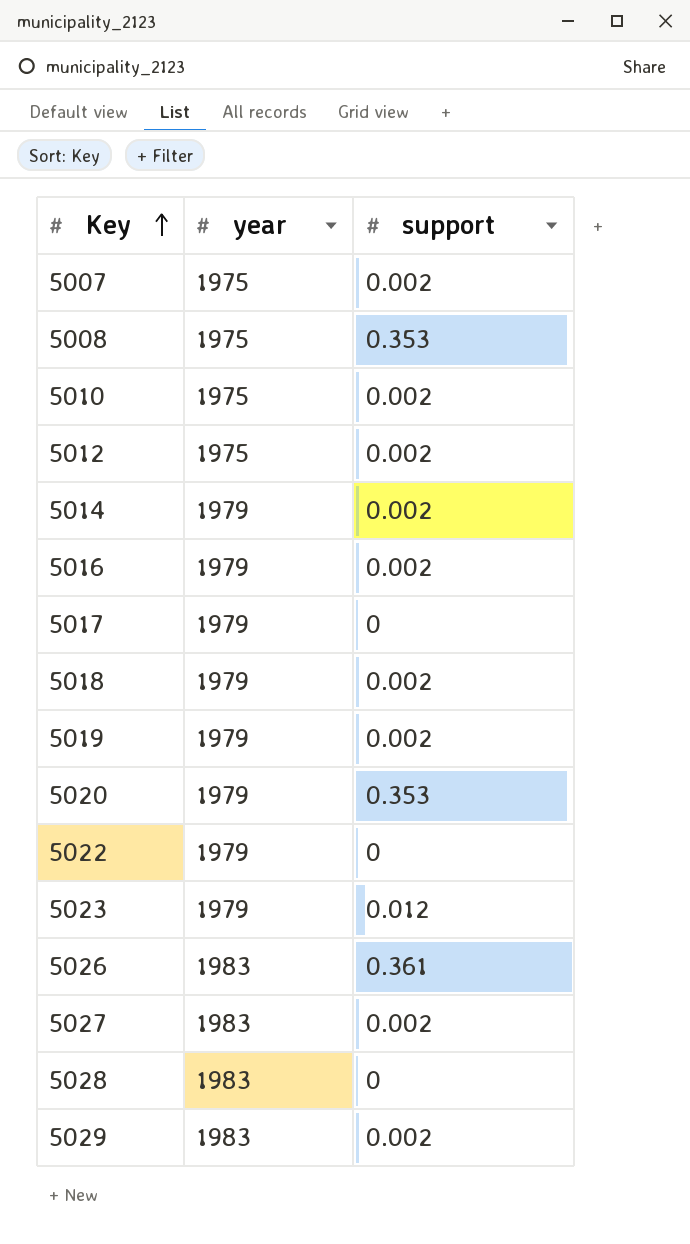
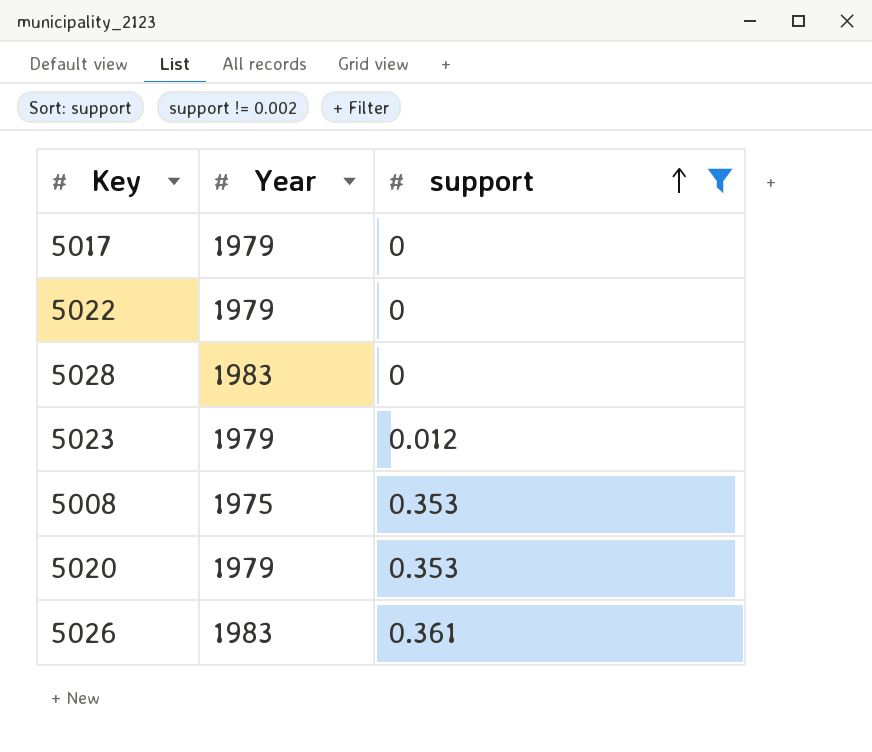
filter: none -> support != 0.002
row order: Key ascending -> support ascending
column name: year -> Year

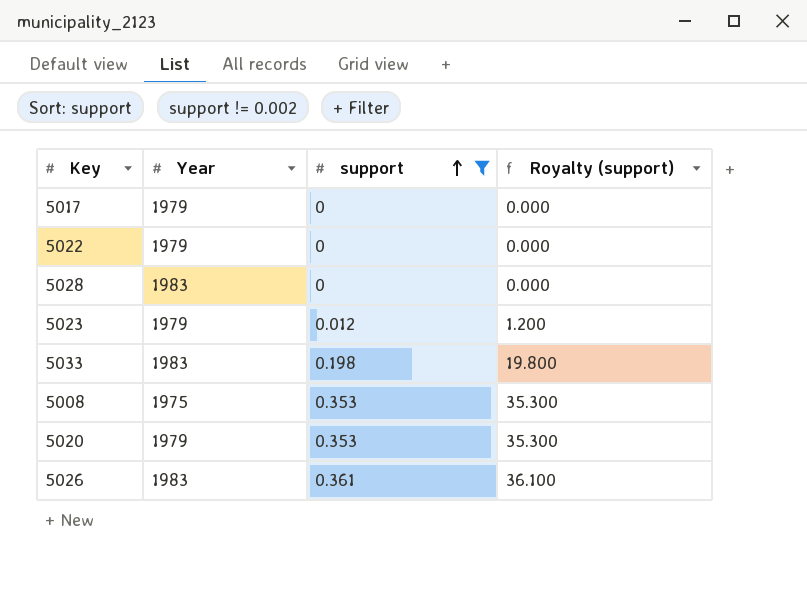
column Royalty (support) | formula: none -> [support] * 100
row 5033: none -> 1983 | 0.198 | 19.800

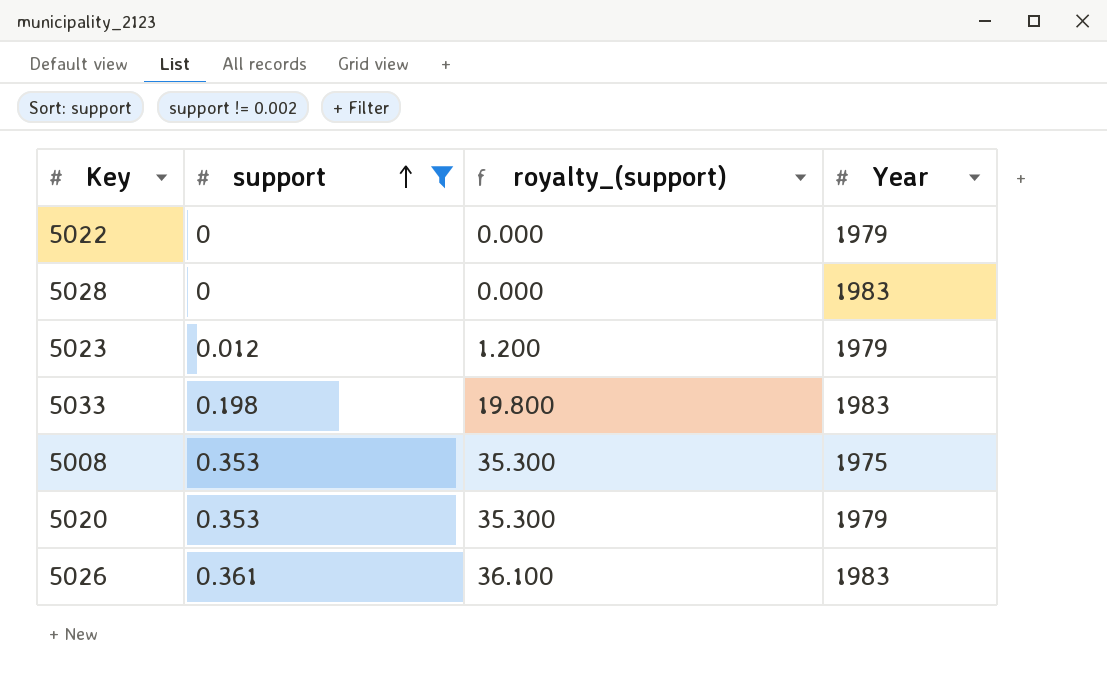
column name: Royalty (support) -> royalty_(support)
column Year | position: 2 -> 4
row 5017: 1979 | 0 | 0.000 -> none

